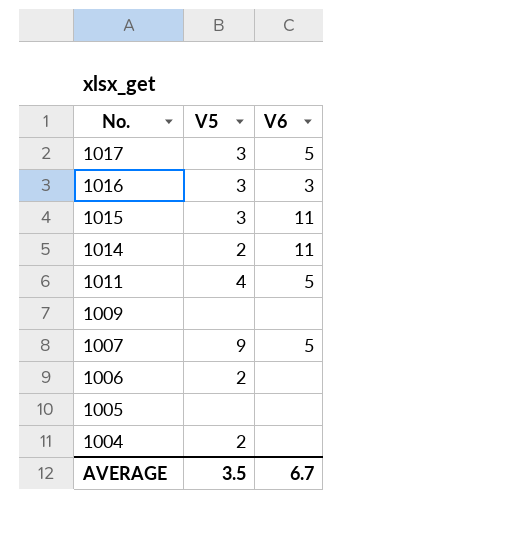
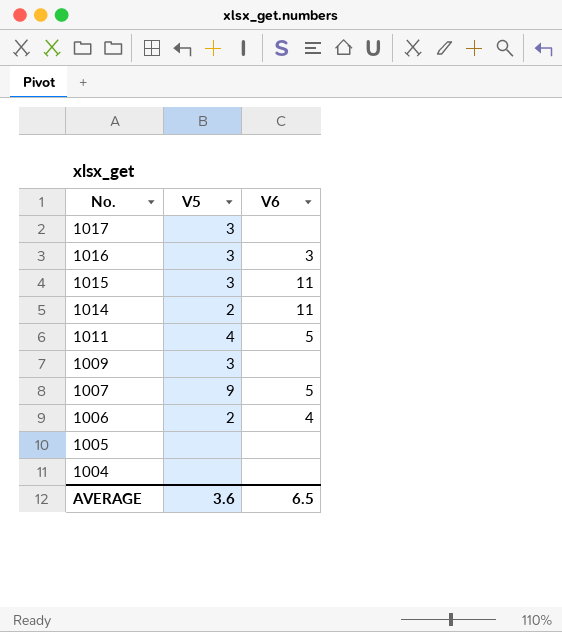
1017 | V6: 5 -> none
1009 | V5: none -> 3
1006 | V6: none -> 4
1004 | V5: 2 -> none
AVERAGE | V5: 3.5 -> 3.6
AVERAGE | V6: 6.7 -> 6.5

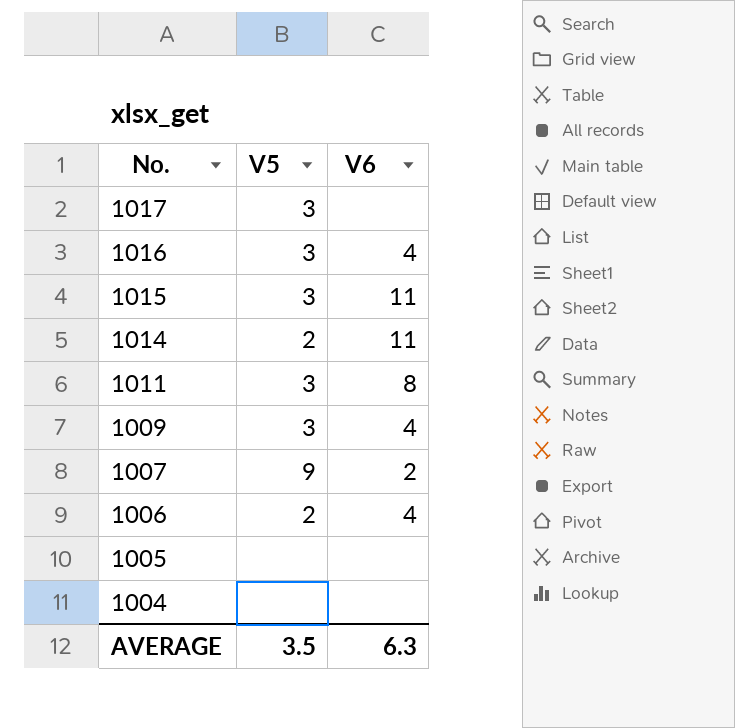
1016 | V6: 3 -> 4
1011 | V5: 4 -> 3
1011 | V6: 5 -> 8
1009 | V6: none -> 4
1007 | V6: 5 -> 2
AVERAGE | V5: 3.6 -> 3.5
AVERAGE | V6: 6.5 -> 6.3

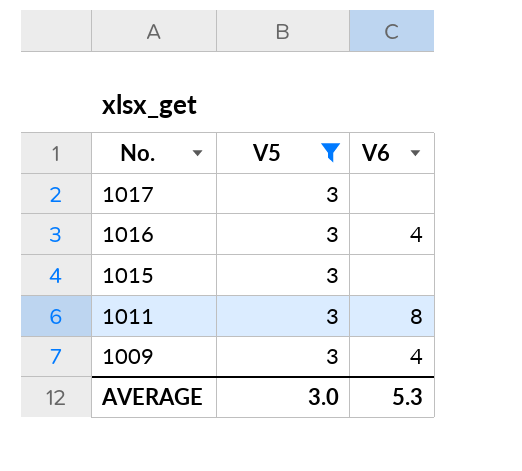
filter: none -> V5 = 3
1015 | V6: 11 -> none
AVERAGE | V5: 3.5 -> 3.0
AVERAGE | V6: 6.3 -> 5.3

